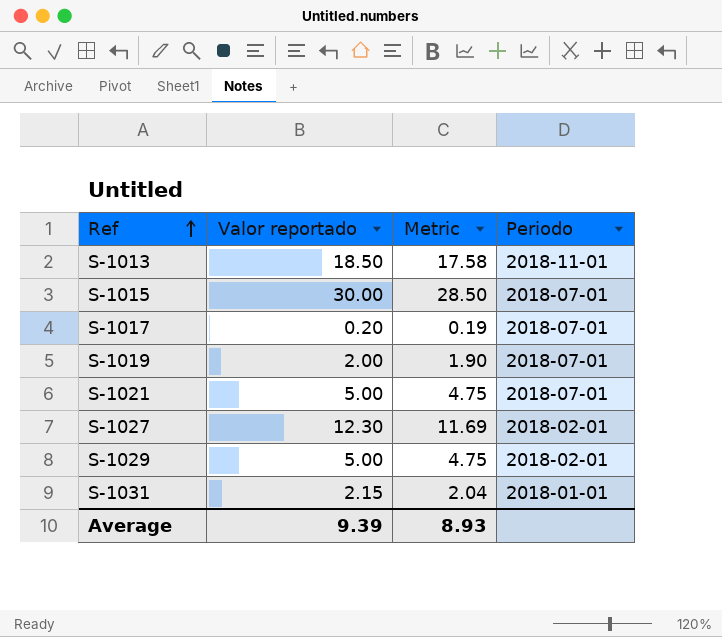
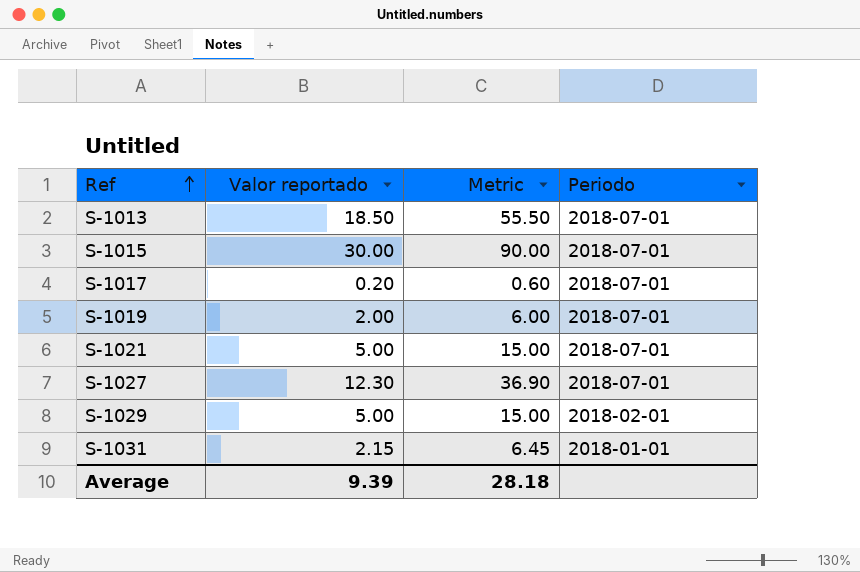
column Metric | formula: [Valor reportado] * 0.95 -> [Valor reportado] * 3
S-1013 | Periodo: 2018-11-01 -> 2018-07-01
S-1027 | Periodo: 2018-02-01 -> 2018-07-01
Average | Metric: 8.93 -> 28.18

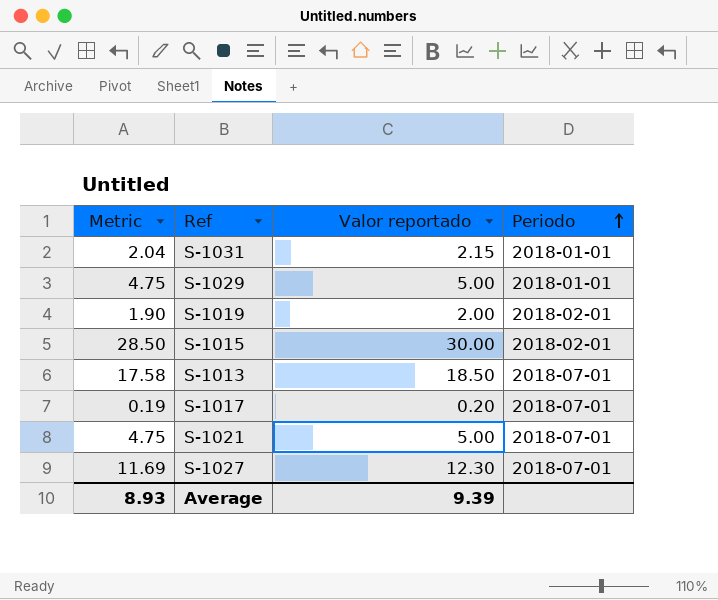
row order: Ref ascending -> Periodo ascending
column Metric | formula: [Valor reportado] * 3 -> [Valor reportado] * 0.95
column Metric | position: 3 -> 1
S-1029 | Periodo: 2018-02-01 -> 2018-01-01
S-1019 | Periodo: 2018-07-01 -> 2018-02-01
S-1015 | Periodo: 2018-07-01 -> 2018-02-01
Average | Metric: 28.18 -> 8.93

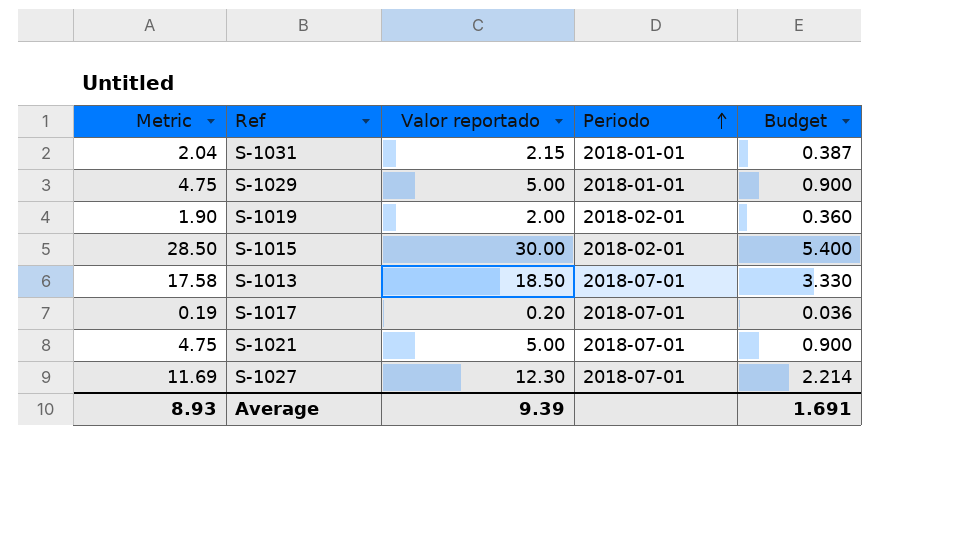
column Budget | formula: none -> [Valor reportado] * 0.18

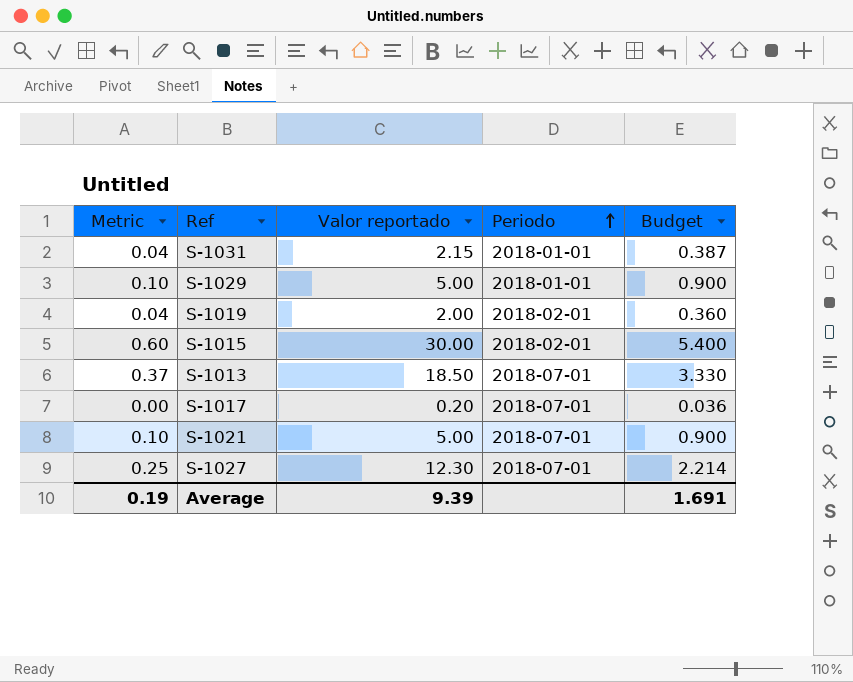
column Metric | formula: [Valor reportado] * 0.95 -> [Valor reportado] * 0.02
Average | Metric: 8.93 -> 0.19

